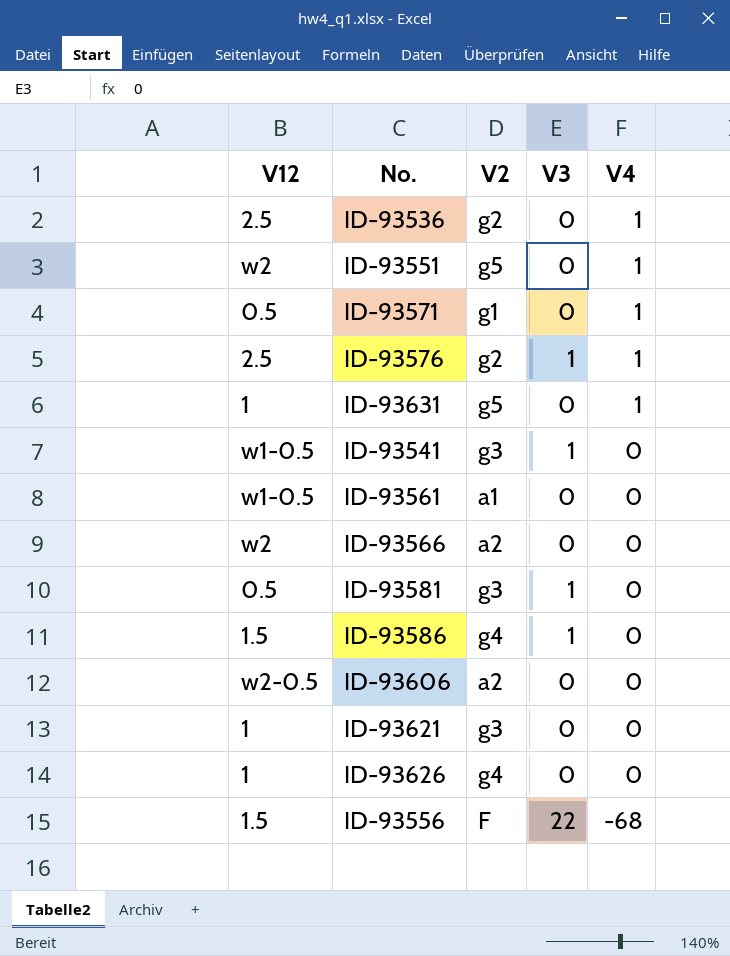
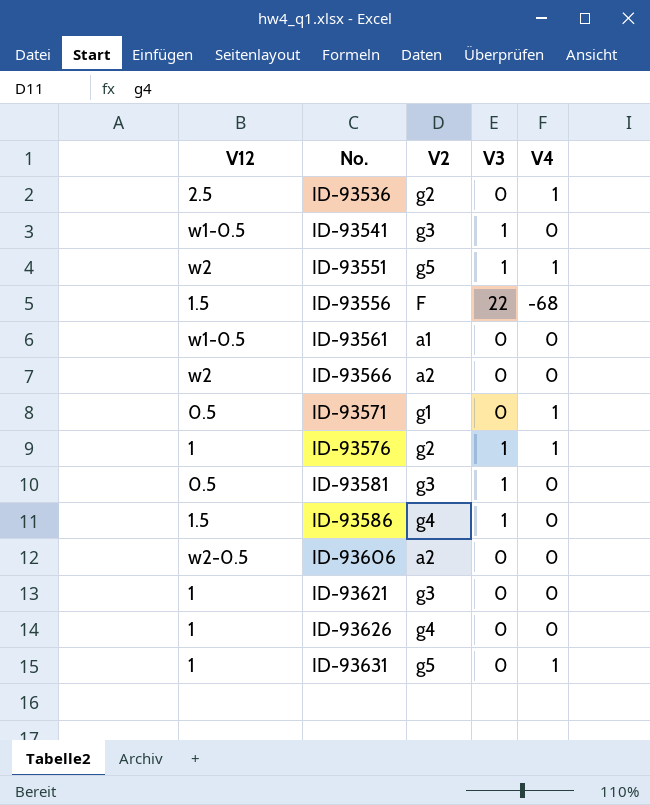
row order: V4 descending -> No. ascending
ID-93551 | V3: 0 -> 1
ID-93576 | V12: 2.5 -> 1

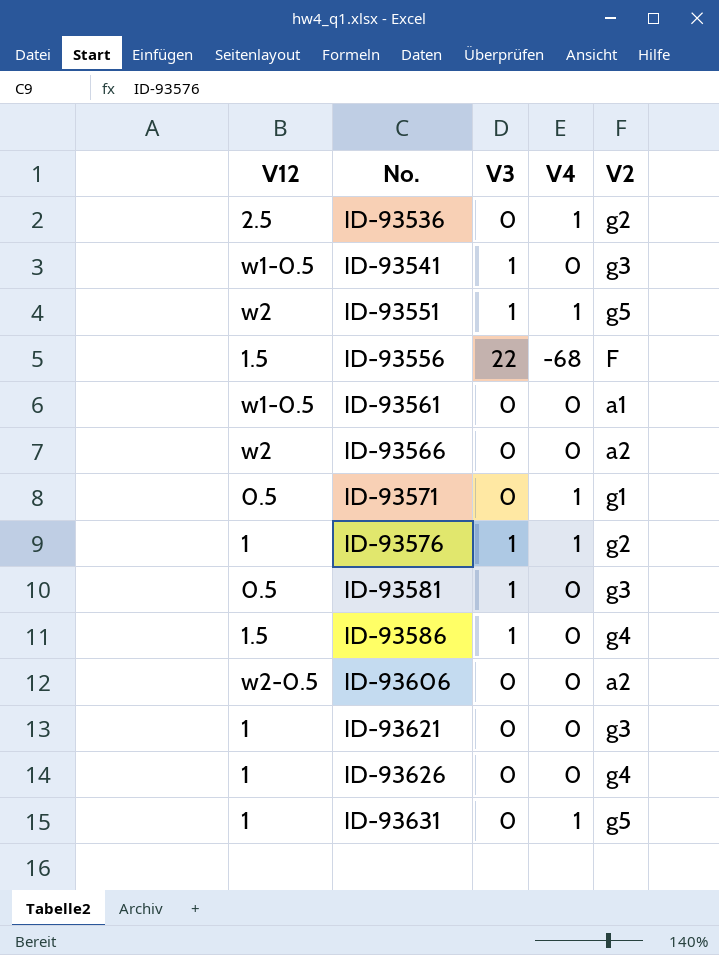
column V2 | position: 3 -> 5

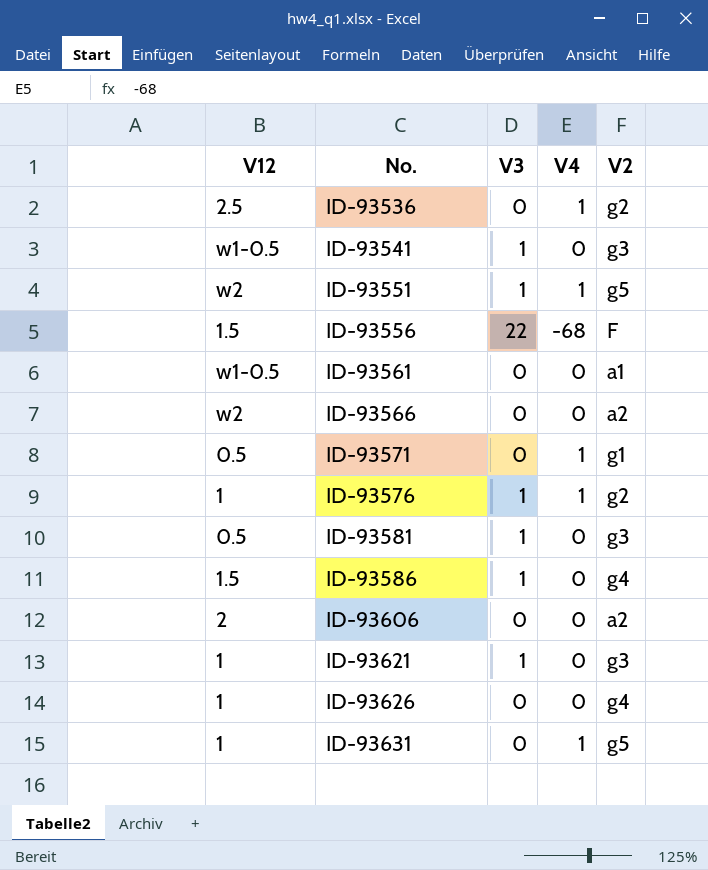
ID-93606 | V12: w2-0.5 -> 2
ID-93621 | V3: 0 -> 1

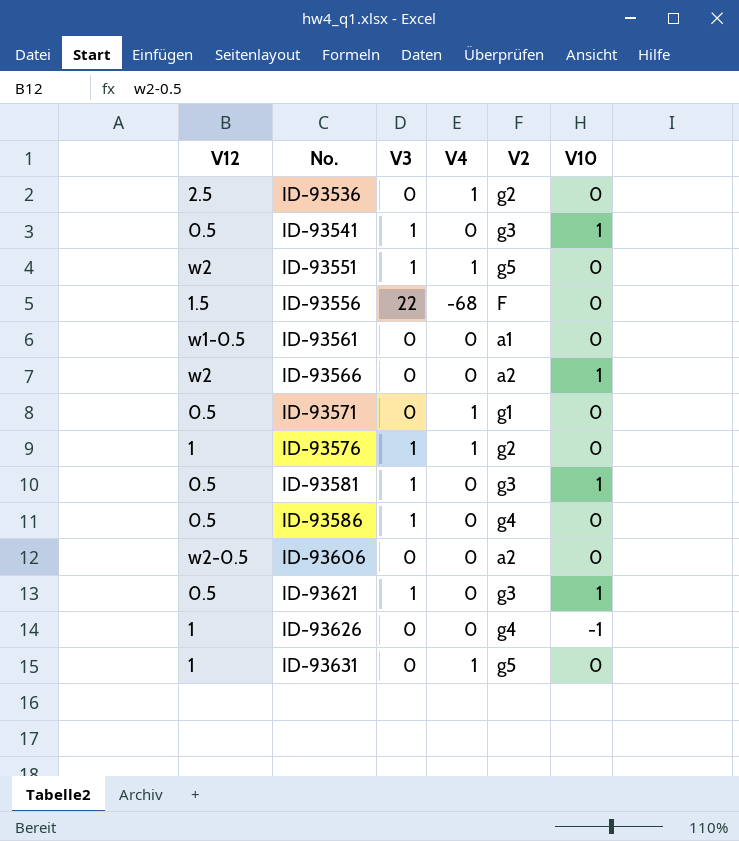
column V10 | position: none -> 6
ID-93541 | V12: w1-0.5 -> 0.5
ID-93586 | V12: 1.5 -> 0.5
ID-93606 | V12: 2 -> w2-0.5
ID-93621 | V12: 1 -> 0.5

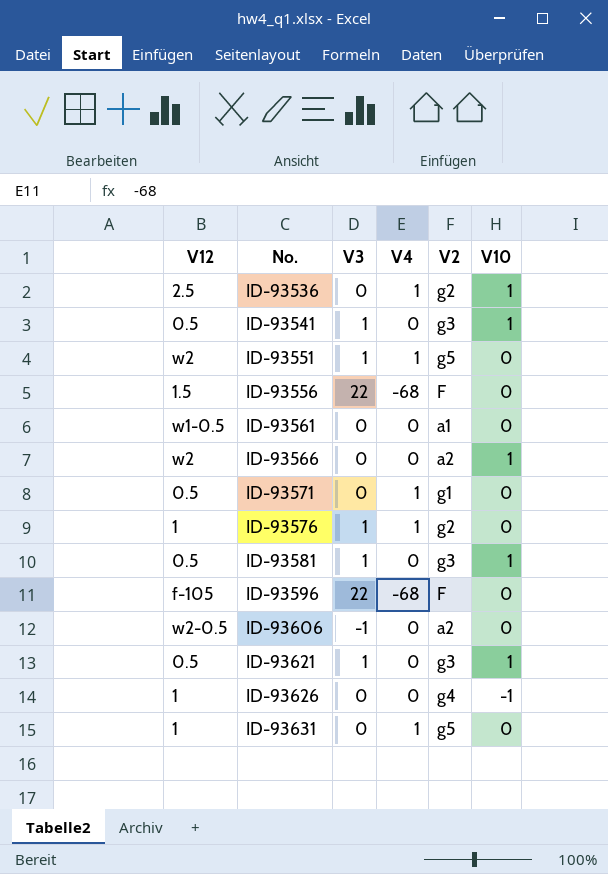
row ID-93586: 0.5 | 1 | 0 | g4 | 0 -> none
ID-93536 | V10: 0 -> 1
row ID-93596: none -> f-105 | 22 | -68 | F | 0
ID-93606 | V3: 0 -> -1

